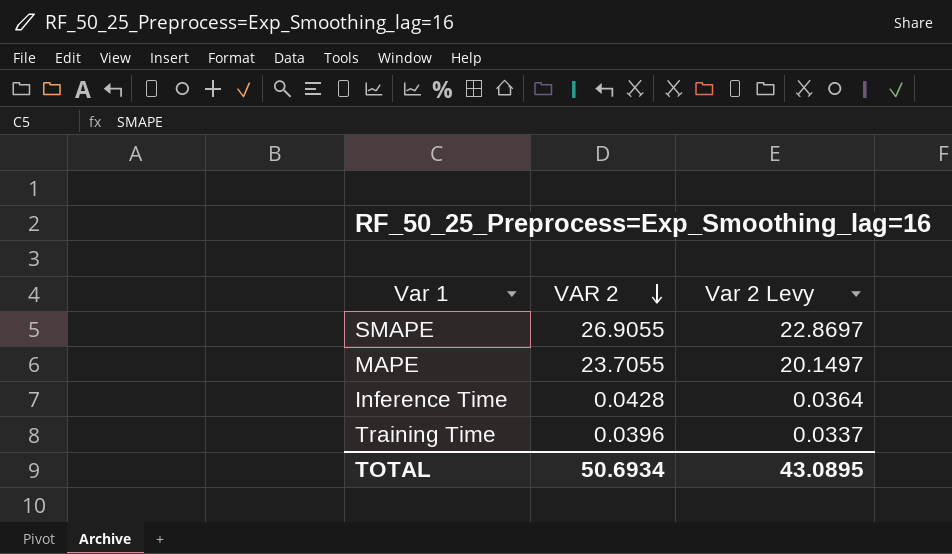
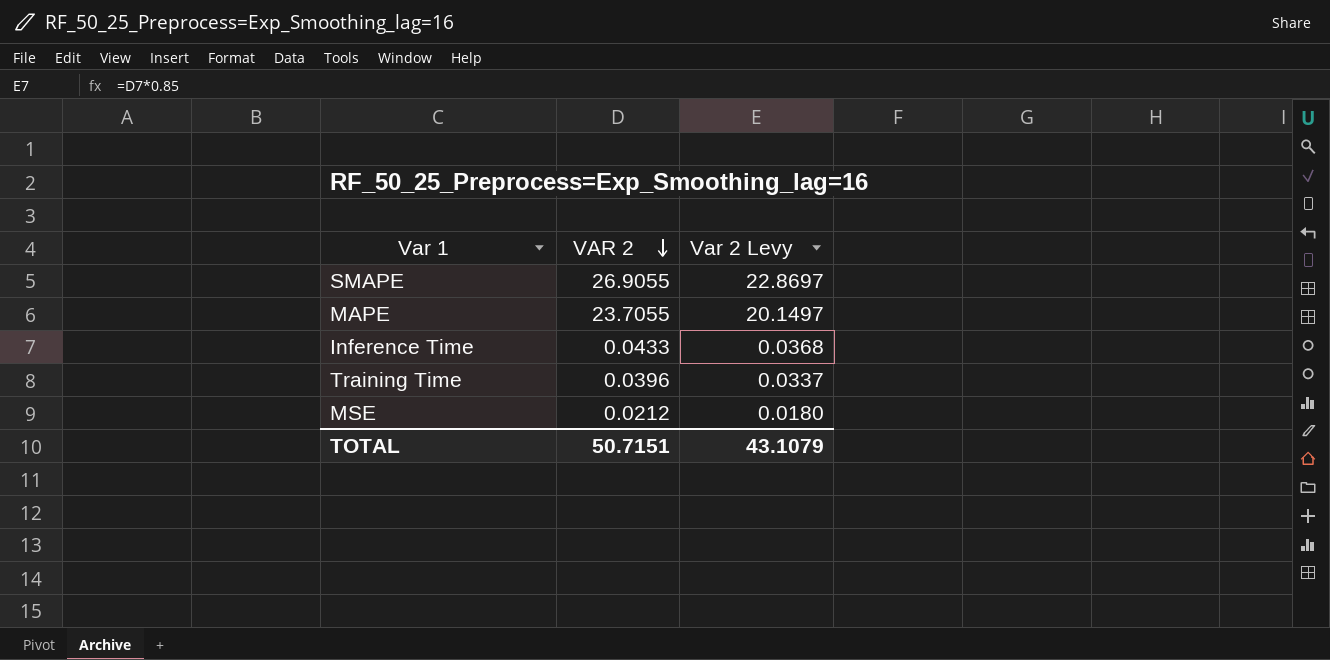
Inference Time | VAR 2: 0.0428 -> 0.0433
Inference Time | Var 2 Levy: 0.0364 -> 0.0368
row MSE: none -> 0.0212 | 0.0180
TOTAL | VAR 2: 50.6934 -> 50.7151
TOTAL | Var 2 Levy: 43.0895 -> 43.1079

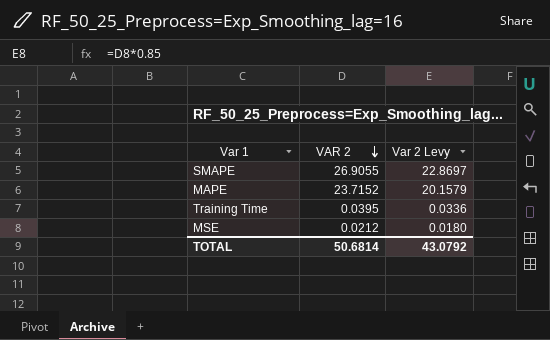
row Inference Time: 0.0433 | 0.0368 -> none
MAPE | VAR 2: 23.7055 -> 23.7152
MAPE | Var 2 Levy: 20.1497 -> 20.1579
Training Time | VAR 2: 0.0396 -> 0.0395
Training Time | Var 2 Levy: 0.0337 -> 0.0336
TOTAL | VAR 2: 50.7151 -> 50.6814
TOTAL | Var 2 Levy: 43.1079 -> 43.0792

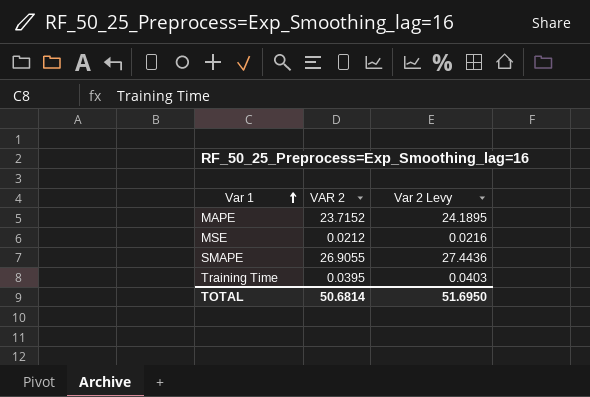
row order: VAR 2 descending -> Var 1 ascending
column Var 2 Levy | formula: [VAR 2] * 0.85 -> [VAR 2] * 1.02
TOTAL | Var 2 Levy: 43.0792 -> 51.6950

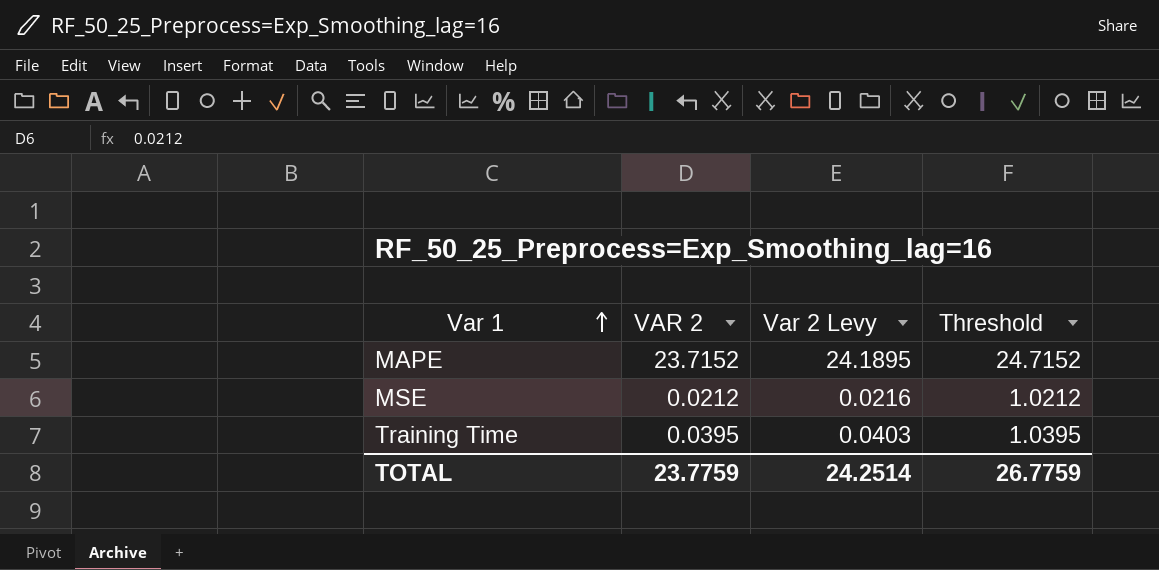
column Threshold | formula: none -> [VAR 2] + 1
row SMAPE: 26.9055 | 27.4436 -> none
TOTAL | VAR 2: 50.6814 -> 23.7759
TOTAL | Var 2 Levy: 51.6950 -> 24.2514

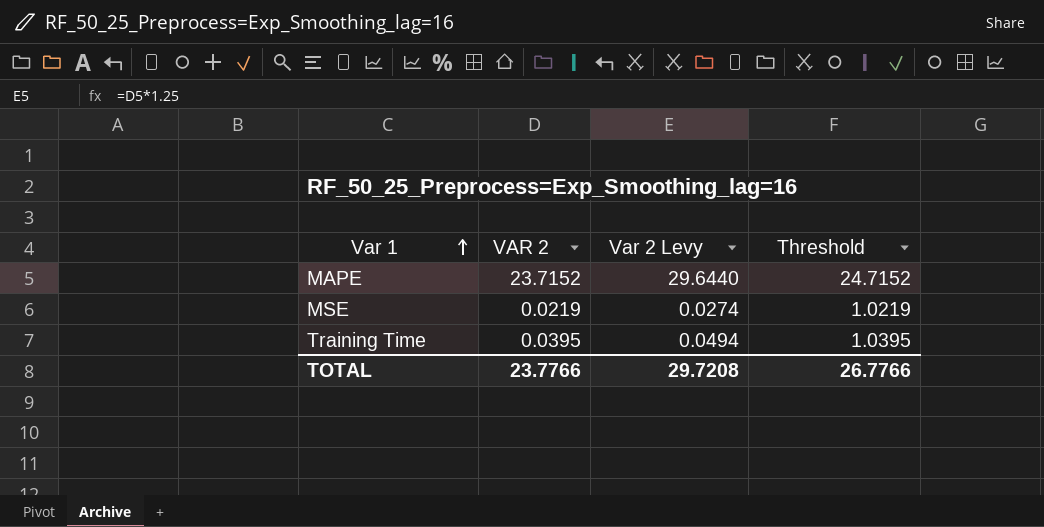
column Var 2 Levy | formula: [VAR 2] * 1.02 -> [VAR 2] * 1.25
MSE | VAR 2: 0.0212 -> 0.0219
MSE | Threshold: 1.0212 -> 1.0219
TOTAL | VAR 2: 23.7759 -> 23.7766
TOTAL | Var 2 Levy: 24.2514 -> 29.7208
TOTAL | Threshold: 26.7759 -> 26.7766

